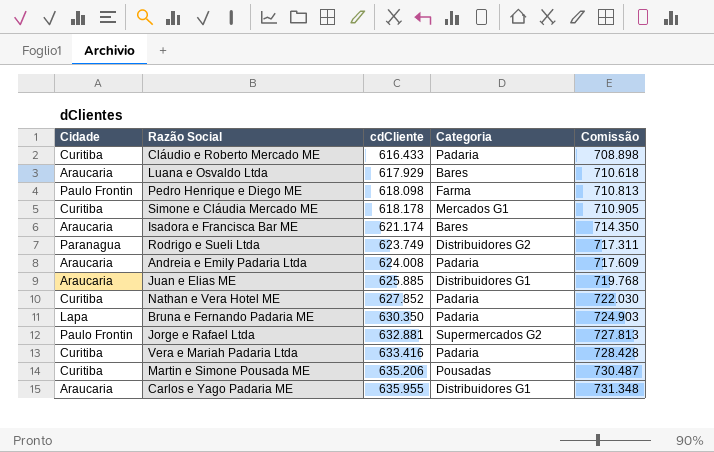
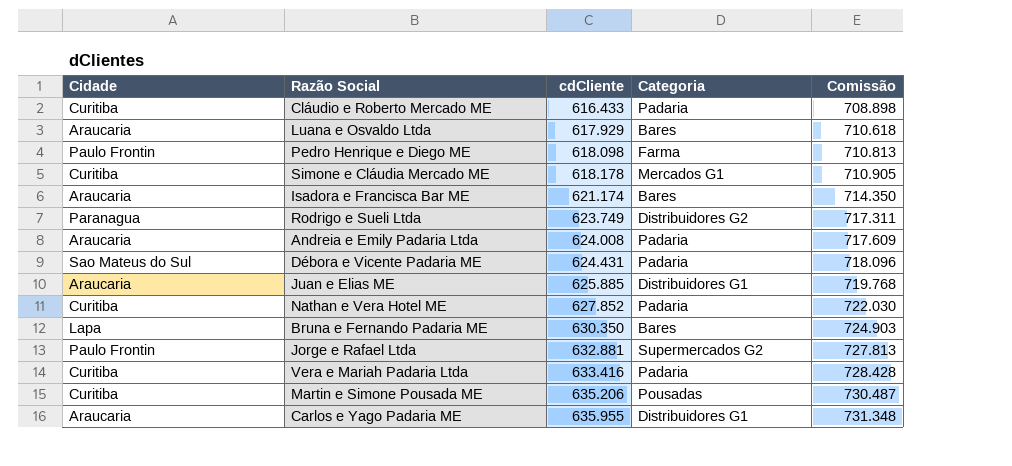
row Débora e Vicente Padaria ME: none -> Sao Mateus do Sul | 624.431 | Padaria | 718.096
Bruna e Fernando Padaria ME | Categoria: Padaria -> Bares

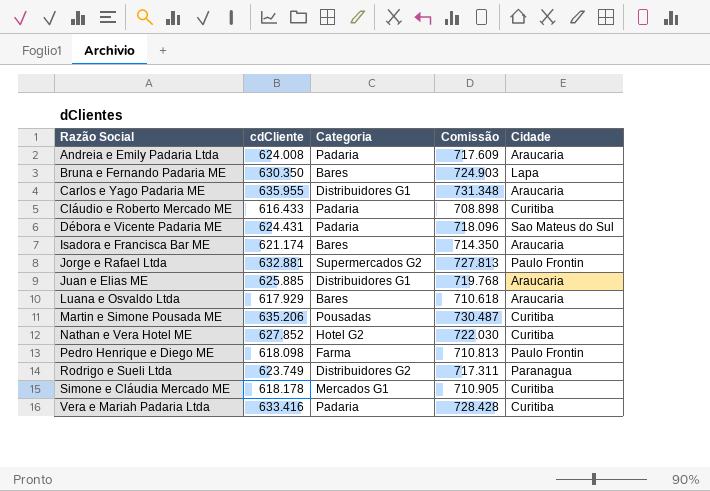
row order: cdCliente ascending -> Razão Social ascending
column Cidade | position: 1 -> 5
Nathan e Vera Hotel ME | Categoria: Padaria -> Hotel G2

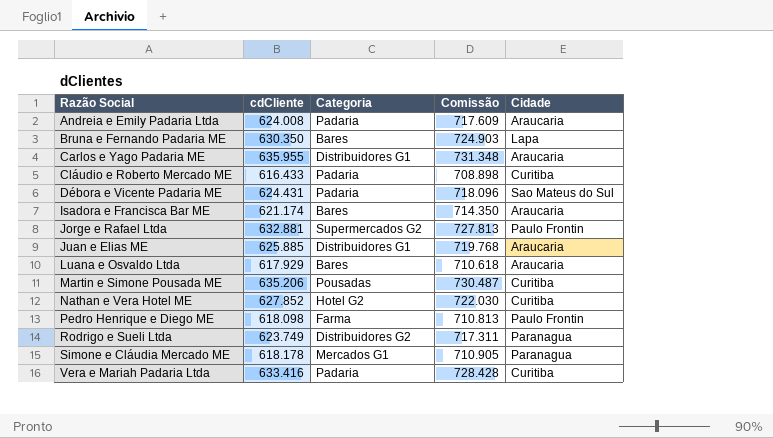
Simone e Cláudia Mercado ME | Cidade: Curitiba -> Paranagua

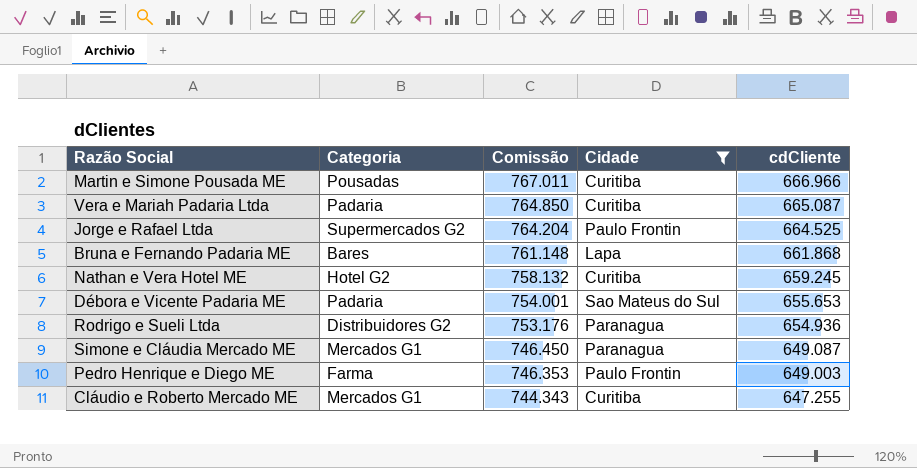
filter: none -> Cidade != Araucaria
row order: Razão Social ascending -> Comissão descending
column cdCliente | position: 2 -> 5
Martin e Simone Pousada ME | Comissão: 730.487 -> 767.011
Martin e Simone Pousada ME | cdCliente: 635.206 -> 666.966
Vera e Mariah Padaria Ltda | Comissão: 728.428 -> 764.850
Vera e Mariah Padaria Ltda | cdCliente: 633.416 -> 665.087
Jorge e Rafael Ltda | Comissão: 727.813 -> 764.204
Jorge e Rafael Ltda | cdCliente: 632.881 -> 664.525
Bruna e Fernando Padaria ME | Comissão: 724.903 -> 761.148
Bruna e Fernando Padaria ME | cdCliente: 630.350 -> 661.868
Nathan e Vera Hotel ME | Comissão: 722.030 -> 758.132
Nathan e Vera Hotel ME | cdCliente: 627.852 -> 659.245
Débora e Vicente Padaria ME | Comissão: 718.096 -> 754.001
Débora e Vicente Padaria ME | cdCliente: 624.431 -> 655.653
Rodrigo e Sueli Ltda | Comissão: 717.311 -> 753.176
Rodrigo e Sueli Ltda | cdCliente: 623.749 -> 654.936
Simone e Cláudia Mercado ME | Comissão: 710.905 -> 746.450
Simone e Cláudia Mercado ME | cdCliente: 618.178 -> 649.087
Pedro Henrique e Diego ME | Comissão: 710.813 -> 746.353
Pedro Henrique e Diego ME | cdCliente: 618.098 -> 649.003
Cláudio e Roberto Mercado ME | Categoria: Padaria -> Mercados G1
Cláudio e Roberto Mercado ME | Comissão: 708.898 -> 744.343
Cláudio e Roberto Mercado ME | cdCliente: 616.433 -> 647.255

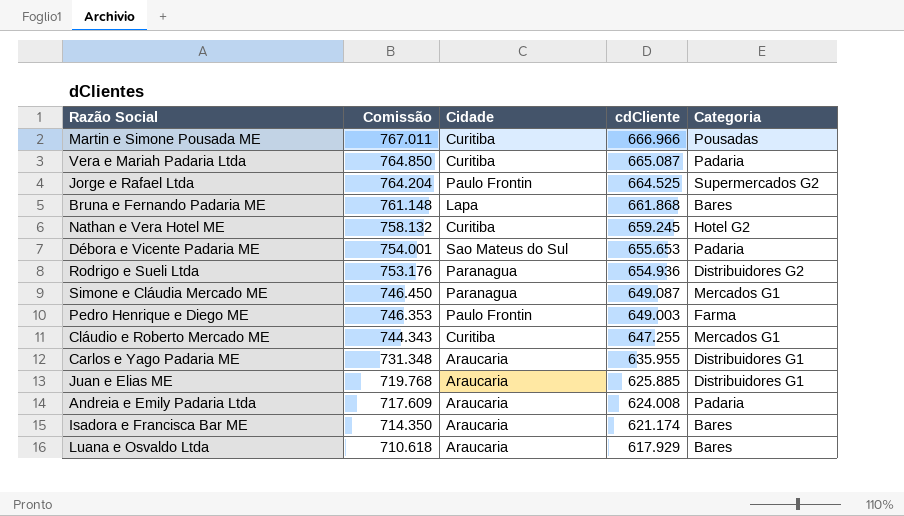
filter: Cidade != Araucaria -> none
column Categoria | position: 2 -> 5

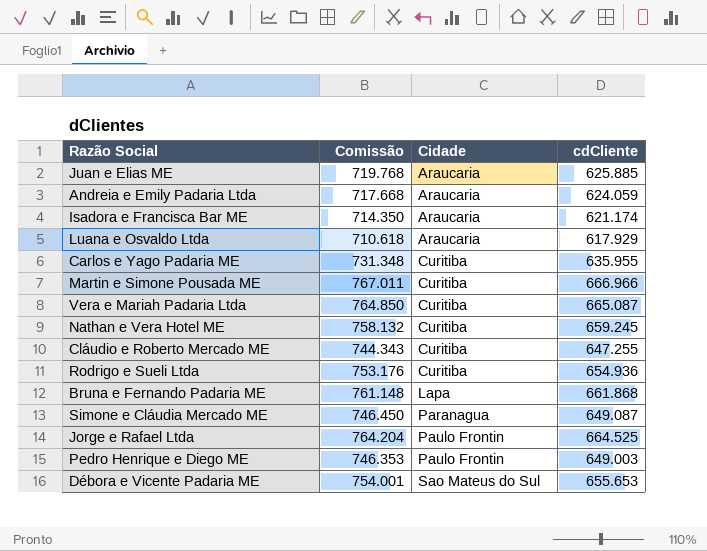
row order: Comissão descending -> Cidade ascending
column Categoria | position: 5 -> none
Andreia e Emily Padaria Ltda | Comissão: 717.609 -> 717.668
Andreia e Emily Padaria Ltda | cdCliente: 624.008 -> 624.059
Carlos e Yago Padaria ME | Cidade: Araucaria -> Curitiba
Rodrigo e Sueli Ltda | Cidade: Paranagua -> Curitiba

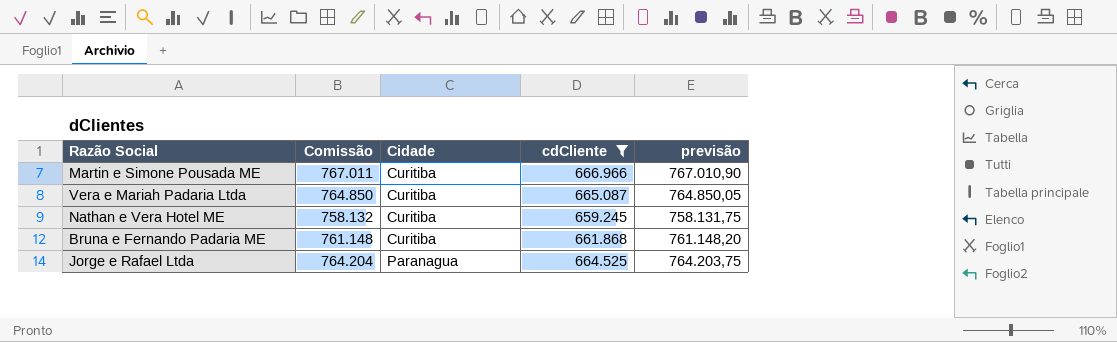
filter: none -> cdCliente >= 659.245
column previsão | formula: none -> [cdCliente] * 1,15
Bruna e Fernando Padaria ME | Cidade: Lapa -> Curitiba
Jorge e Rafael Ltda | Cidade: Paulo Frontin -> Paranagua

